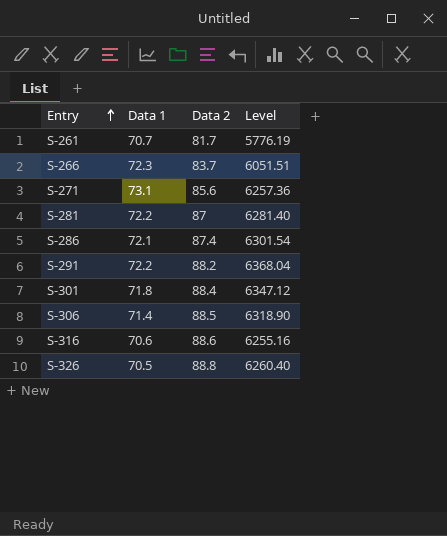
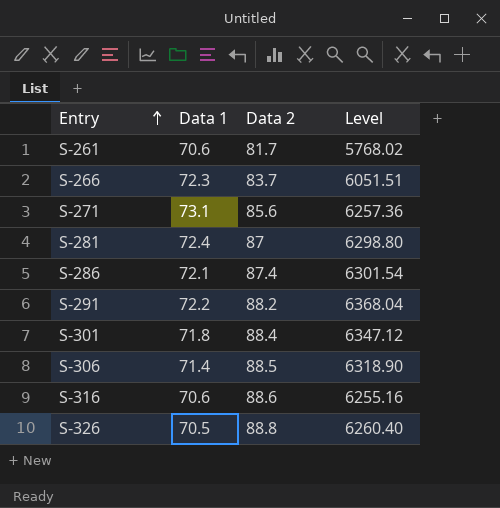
S-261 | Data 1: 70.7 -> 70.6
S-261 | Level: 5776.19 -> 5768.02
S-281 | Data 1: 72.2 -> 72.4
S-281 | Level: 6281.40 -> 6298.80

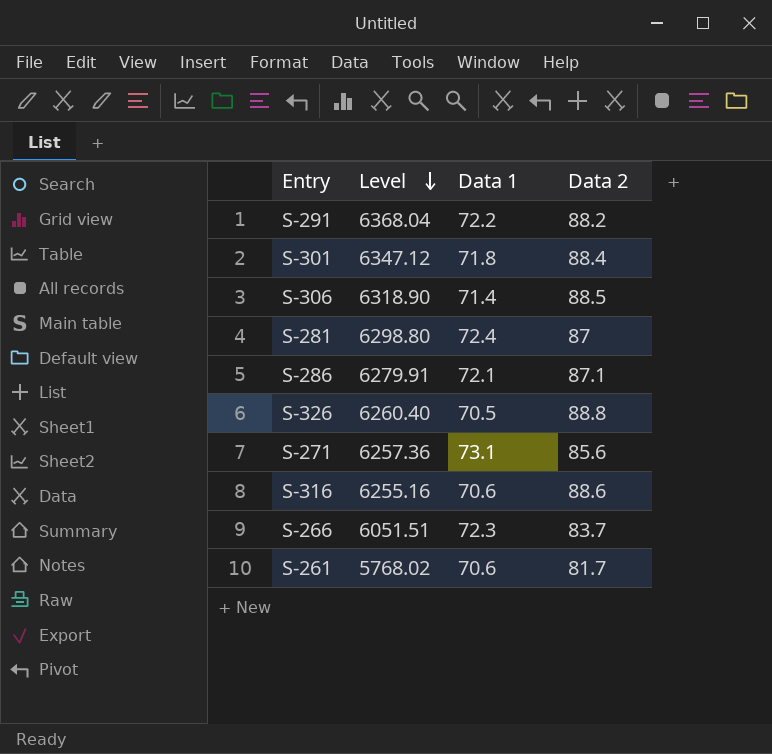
row order: Entry ascending -> Level descending
column Level | position: 4 -> 2
S-286 | Level: 6301.54 -> 6279.91
S-286 | Data 2: 87.4 -> 87.1

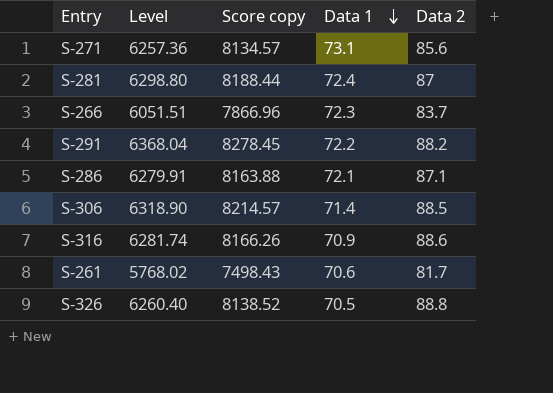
row order: Level descending -> Data 1 descending
column Score copy | formula: none -> [Level] * 1.3
row S-301: 6347.12 | 71.8 | 88.4 -> none
S-316 | Level: 6255.16 -> 6281.74
S-316 | Data 1: 70.6 -> 70.9

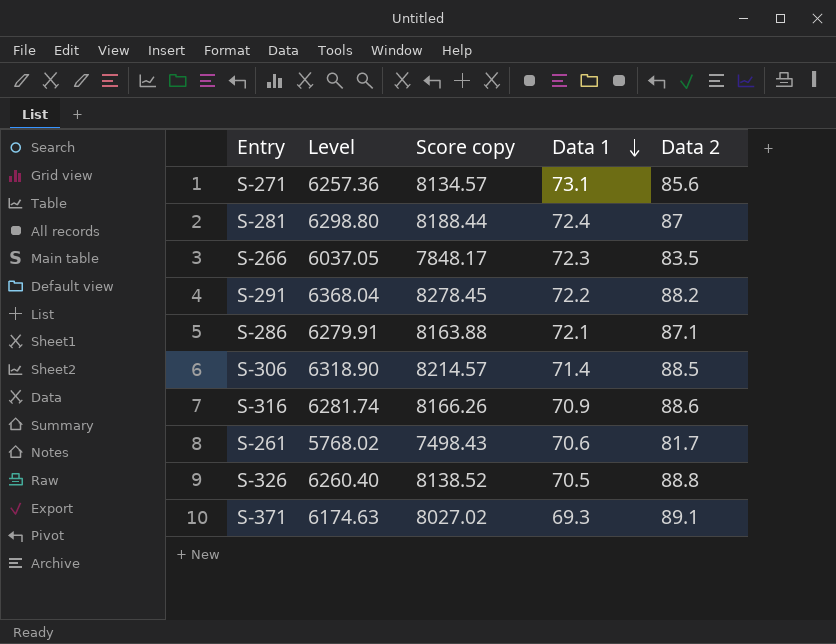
S-266 | Level: 6051.51 -> 6037.05
S-266 | Score copy: 7866.96 -> 7848.17
S-266 | Data 2: 83.7 -> 83.5
row S-371: none -> 6174.63 | 8027.02 | 69.3 | 89.1

